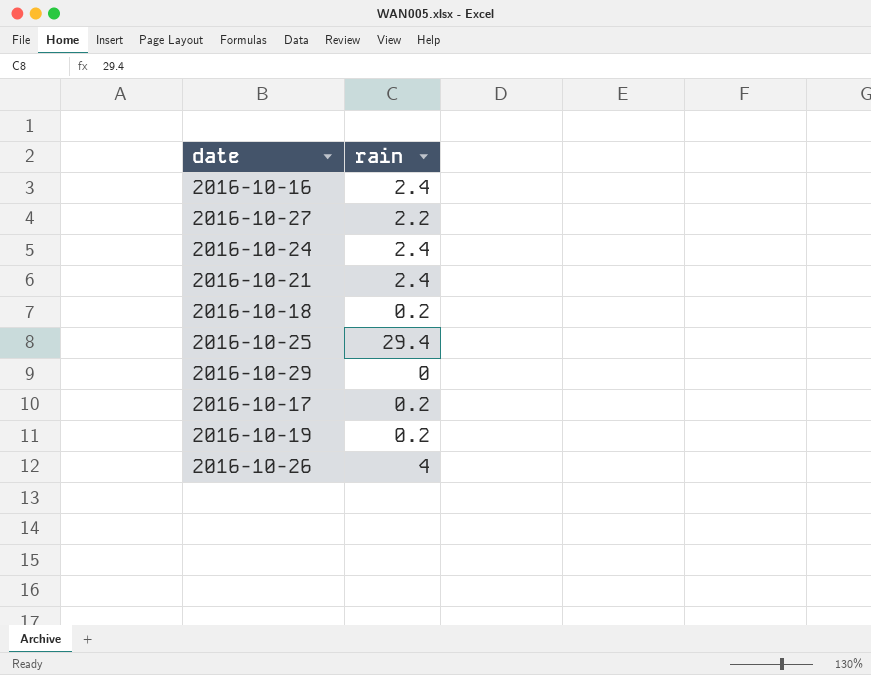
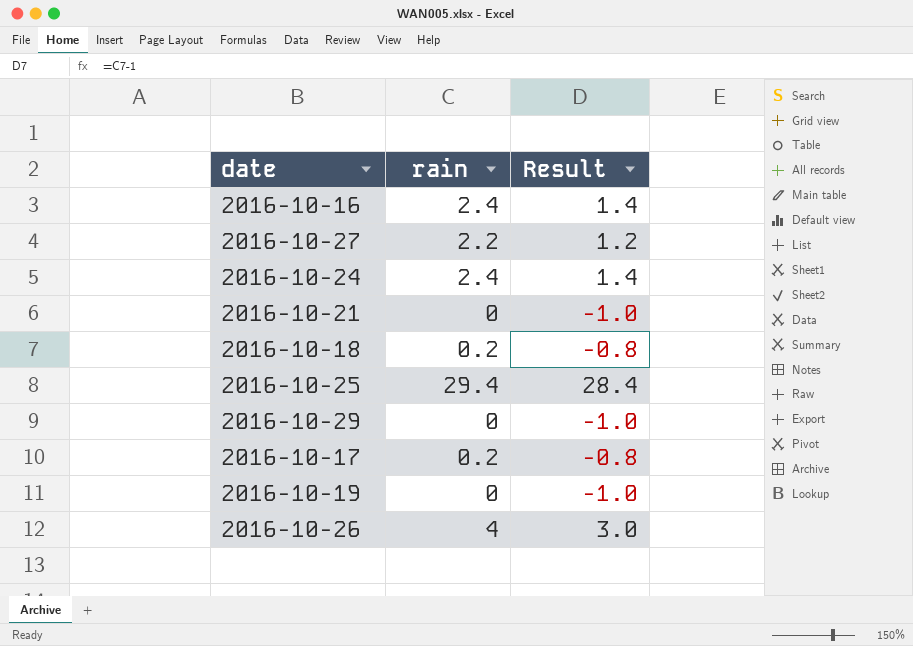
column Result | formula: none -> [rain] - 1
2016-10-21 | rain: 2.4 -> 0
2016-10-19 | rain: 0.2 -> 0

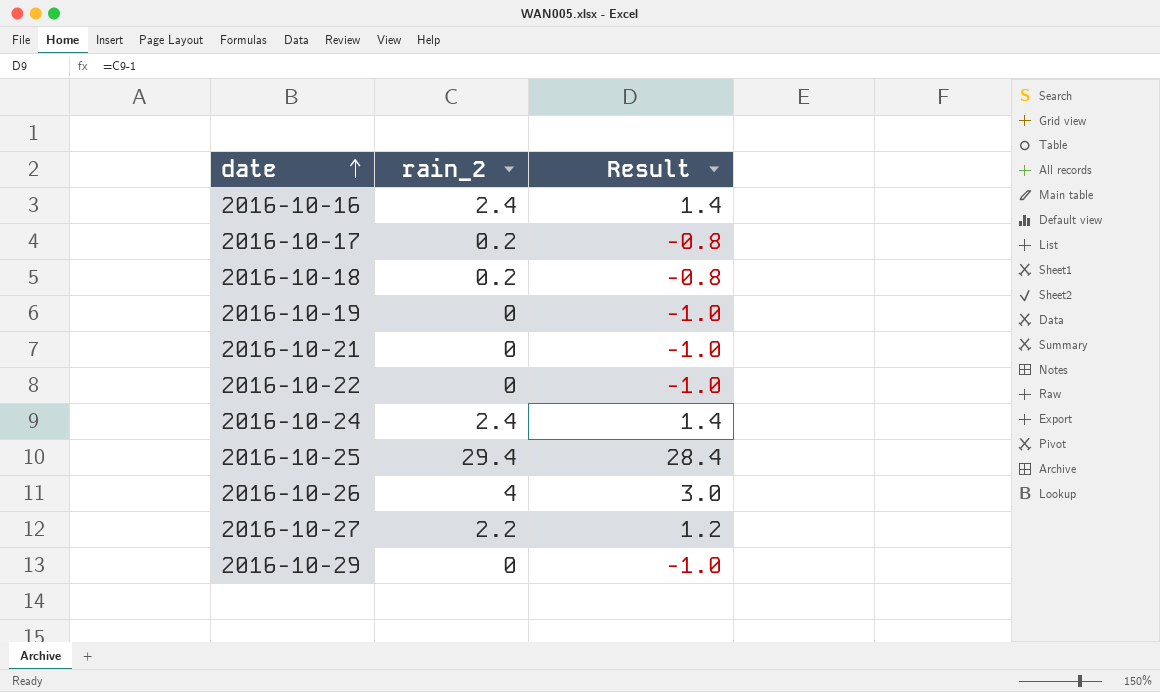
row order: none -> date ascending
column name: rain -> rain_2
row 2016-10-22: none -> 0 | -1.0

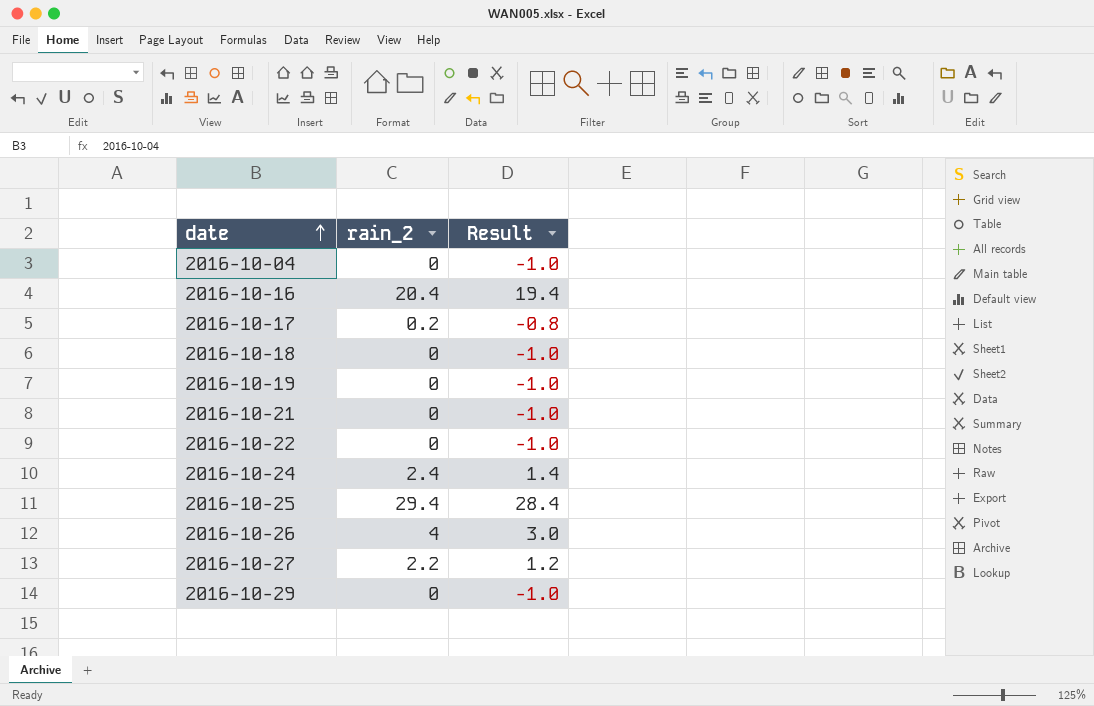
row 2016-10-04: none -> 0 | -1.0
2016-10-16 | rain_2: 2.4 -> 20.4
2016-10-16 | Result: 1.4 -> 19.4
2016-10-18 | rain_2: 0.2 -> 0
2016-10-18 | Result: -0.8 -> -1.0

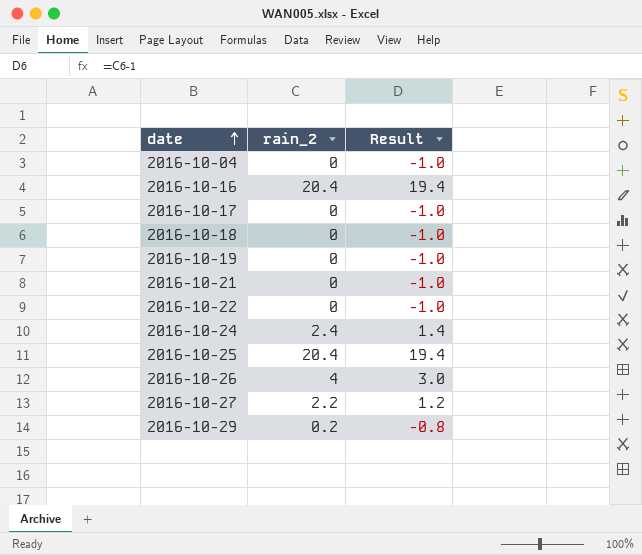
2016-10-17 | rain_2: 0.2 -> 0
2016-10-17 | Result: -0.8 -> -1.0
2016-10-25 | rain_2: 29.4 -> 20.4
2016-10-25 | Result: 28.4 -> 19.4
2016-10-29 | rain_2: 0 -> 0.2
2016-10-29 | Result: -1.0 -> -0.8

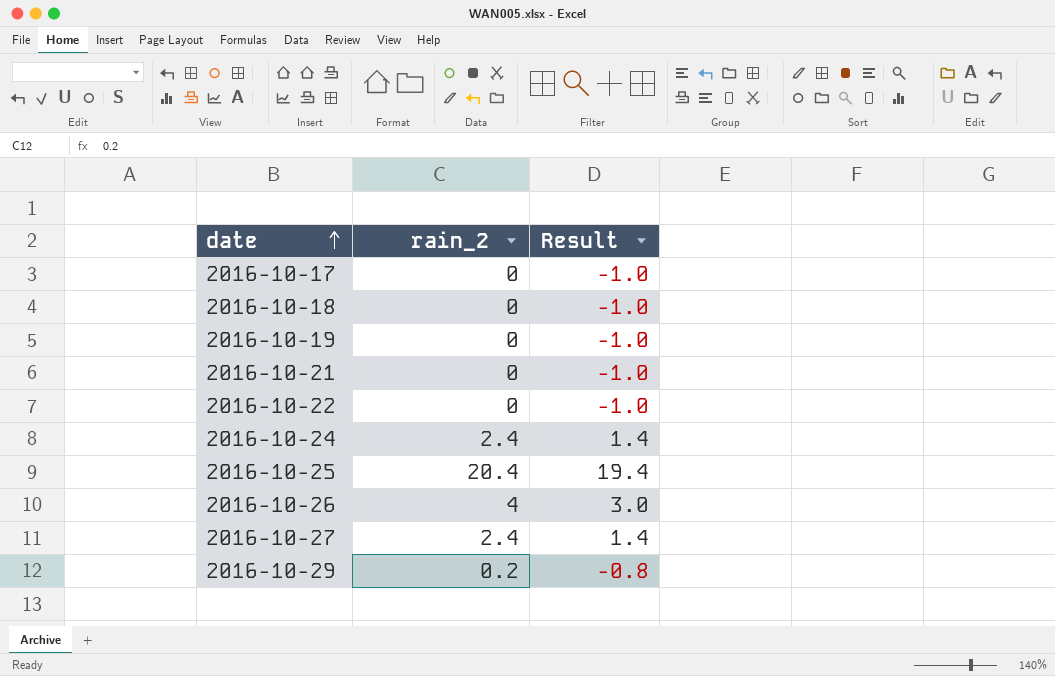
row 2016-10-04: 0 | -1.0 -> none
row 2016-10-16: 20.4 | 19.4 -> none
2016-10-27 | rain_2: 2.2 -> 2.4
2016-10-27 | Result: 1.2 -> 1.4

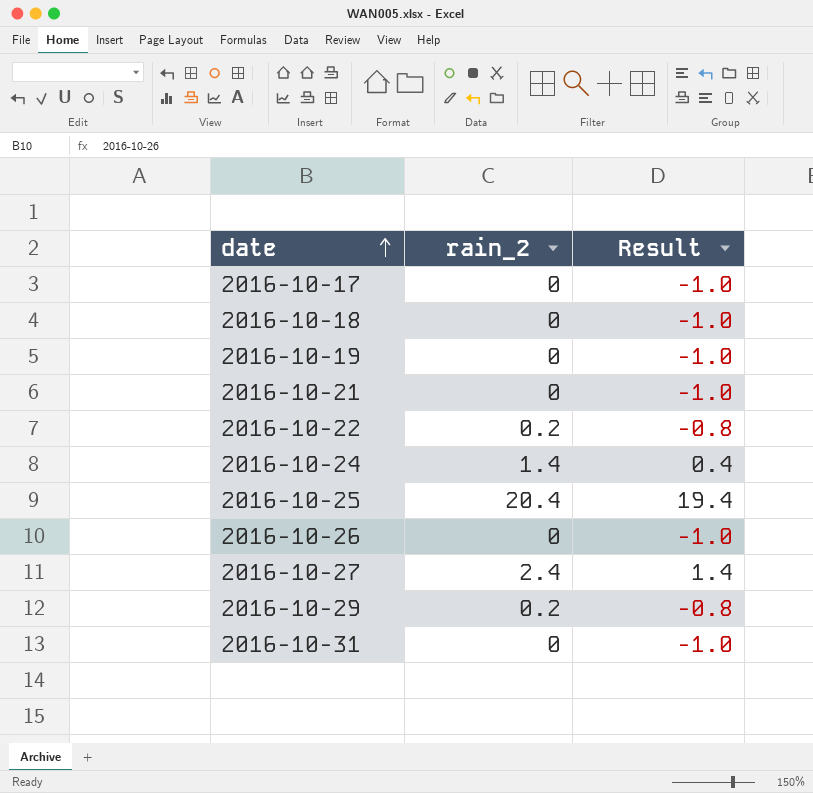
2016-10-22 | rain_2: 0 -> 0.2
2016-10-22 | Result: -1.0 -> -0.8
2016-10-24 | rain_2: 2.4 -> 1.4
2016-10-24 | Result: 1.4 -> 0.4
2016-10-26 | rain_2: 4 -> 0
2016-10-26 | Result: 3.0 -> -1.0
row 2016-10-31: none -> 0 | -1.0

